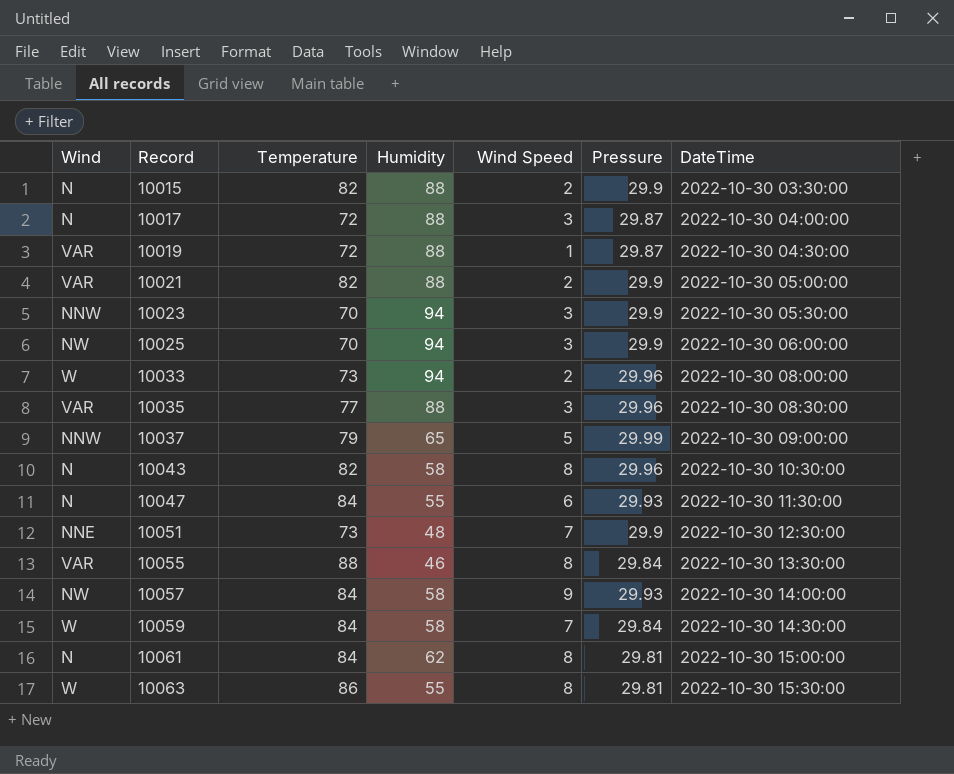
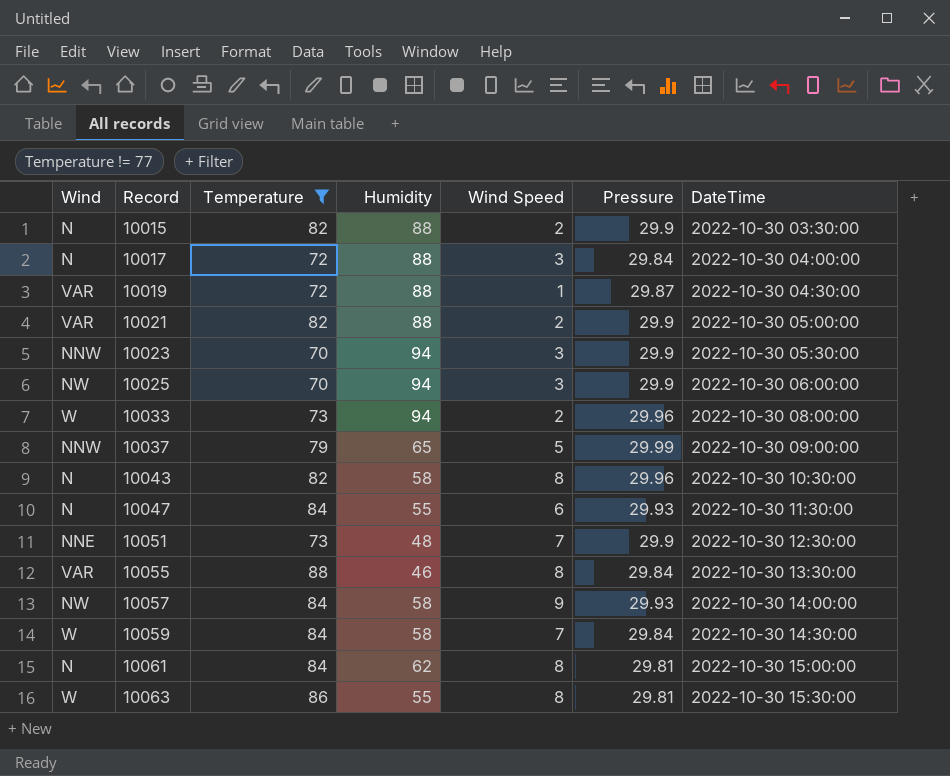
filter: none -> Temperature != 77
10017 | Pressure: 29.87 -> 29.84

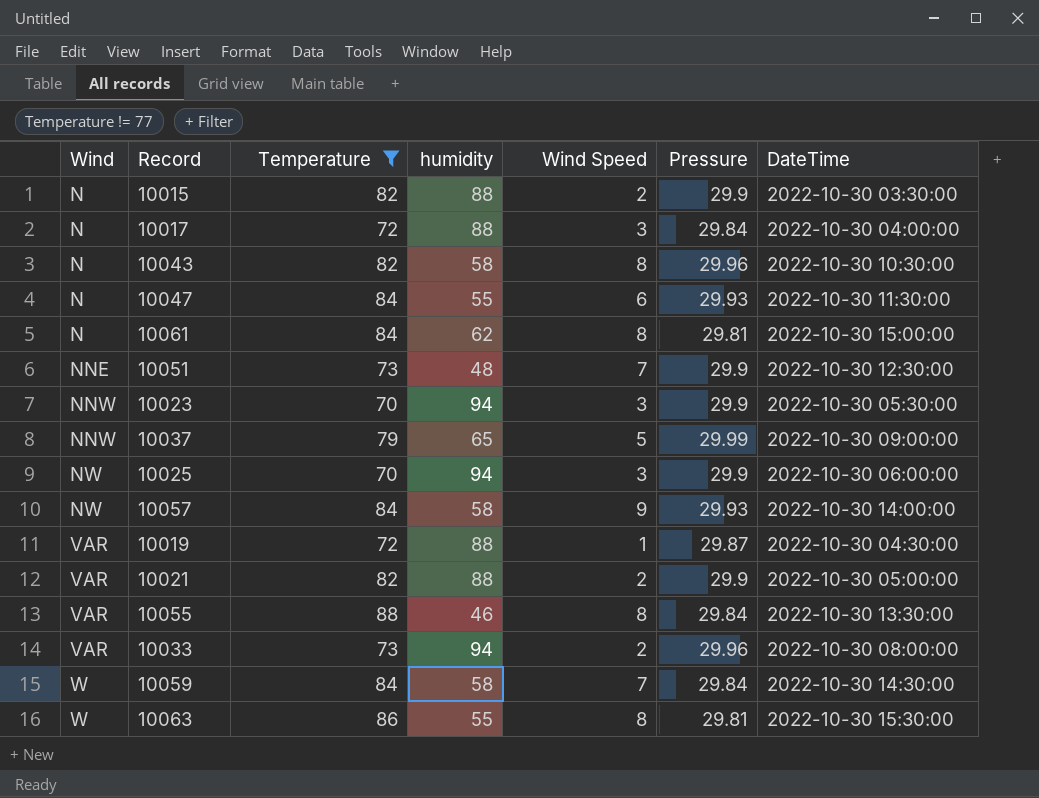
row order: Record ascending -> Wind ascending
column name: Humidity -> humidity
10033 | Wind: W -> VAR

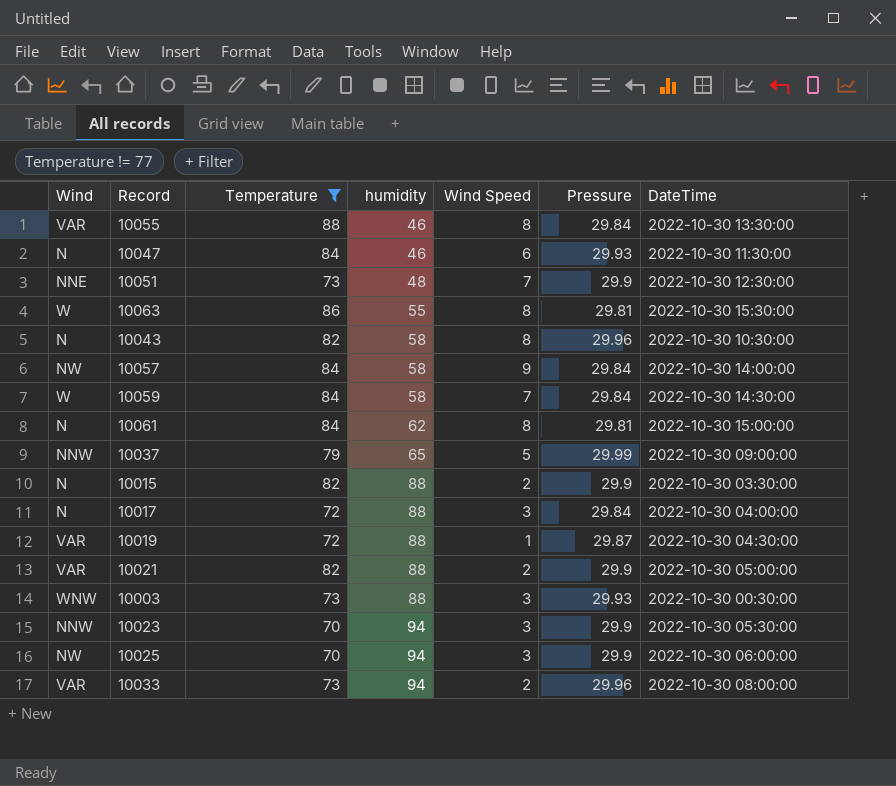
row order: Wind ascending -> humidity ascending
10047 | humidity: 55 -> 46
10057 | Pressure: 29.93 -> 29.84
row 10003: none -> WNW | 73 | 88 | 3 | 29.93 | 2022-10-30 00:30:00

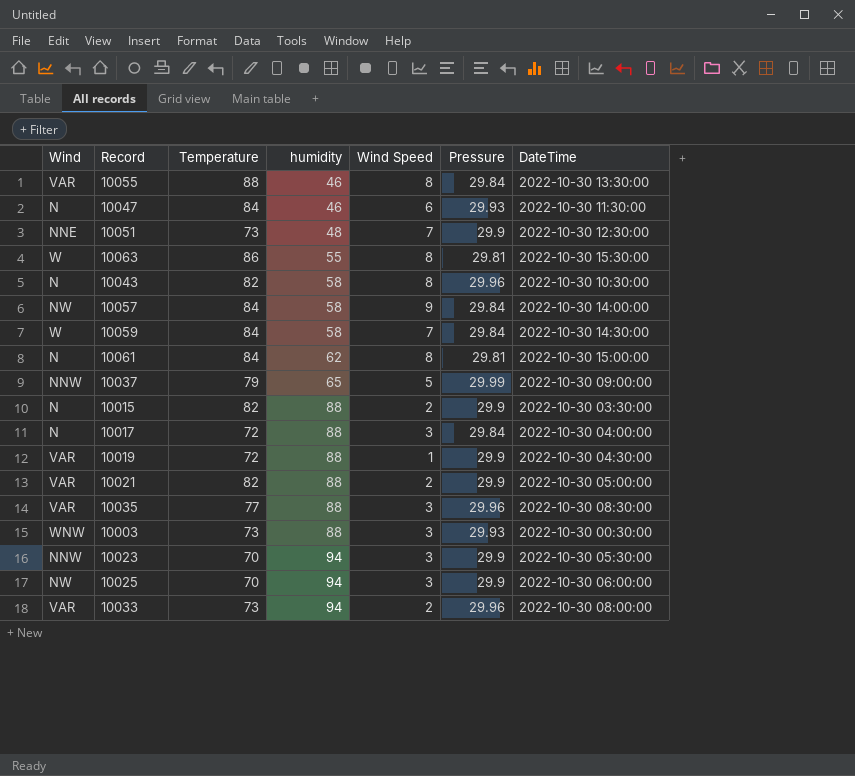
filter: Temperature != 77 -> none
10019 | Pressure: 29.87 -> 29.9

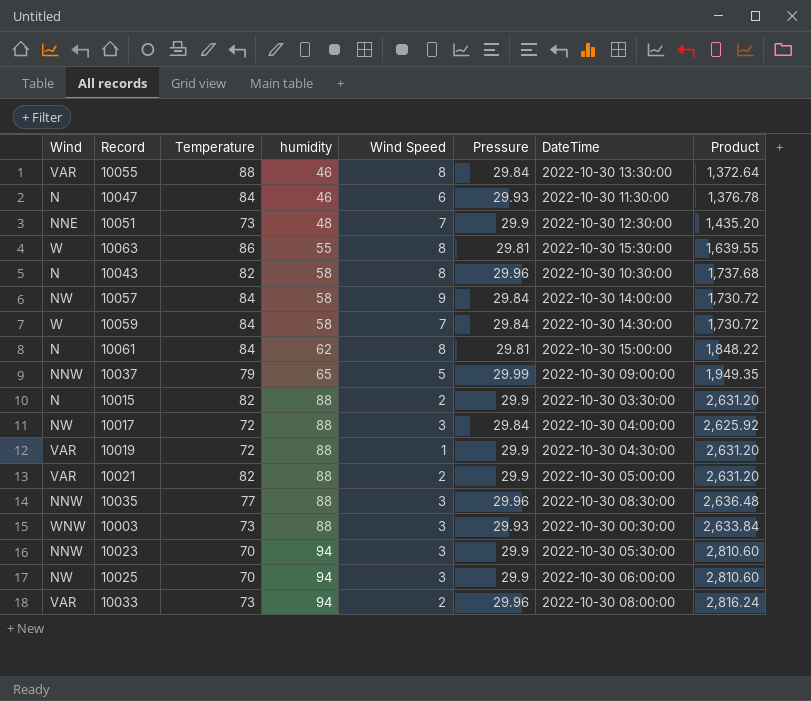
column Product | formula: none -> [humidity] * [Pressure]
10017 | Wind: N -> NW
10035 | Wind: VAR -> NNW

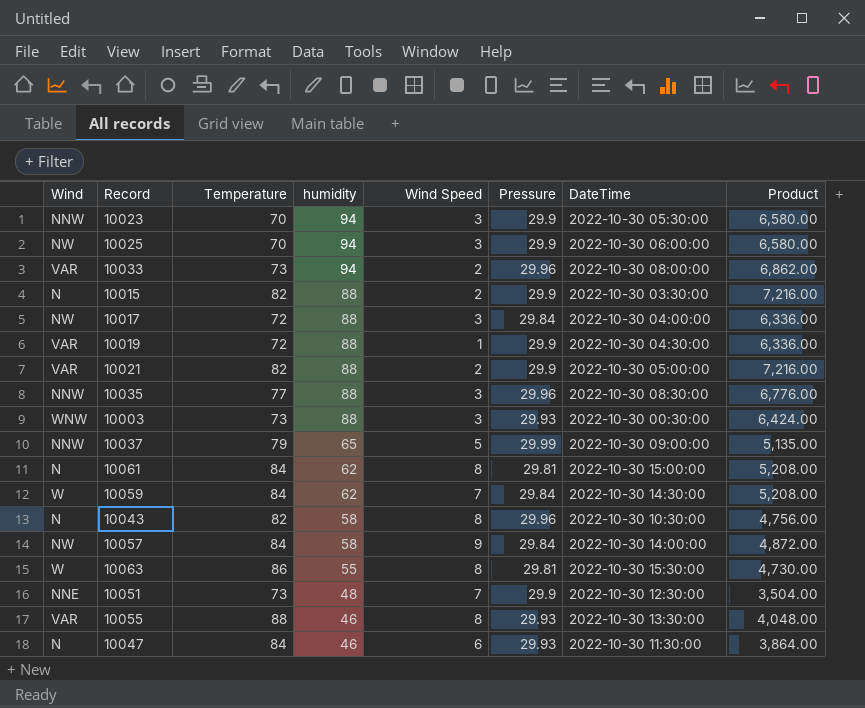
row order: humidity ascending -> humidity descending
column Product | formula: [humidity] * [Pressure] -> [Temperature] * [humidity]
10059 | humidity: 58 -> 62
10055 | Pressure: 29.84 -> 29.93

